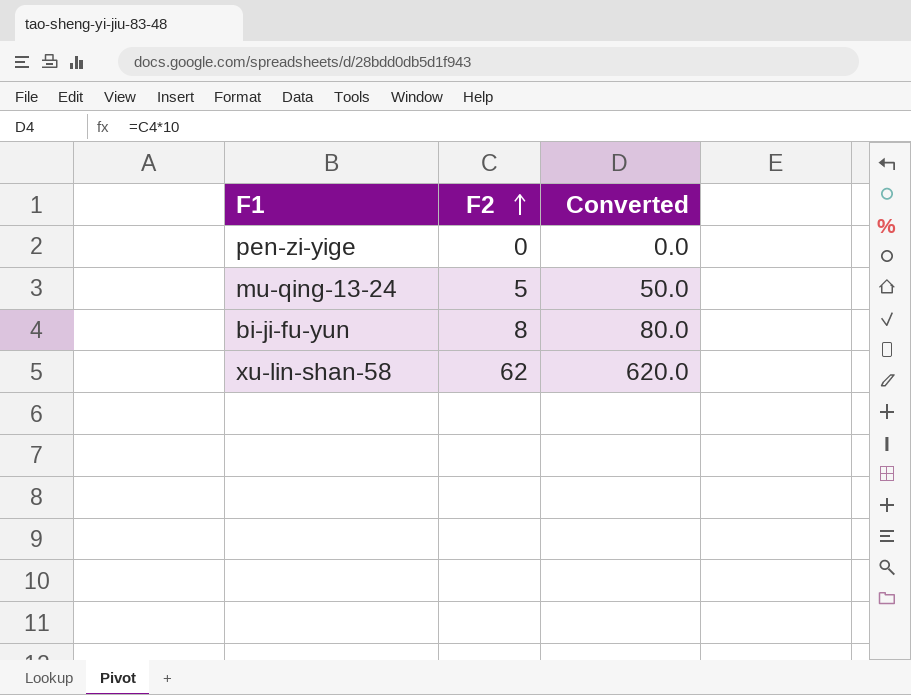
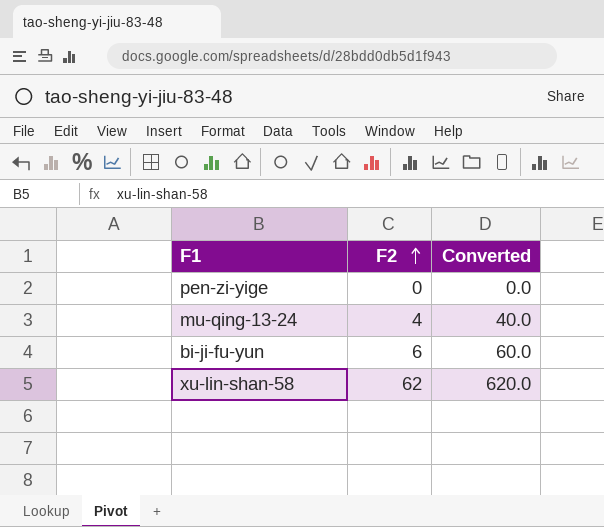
mu-qing-13-24 | F2: 5 -> 4
mu-qing-13-24 | Converted: 50.0 -> 40.0
bi-ji-fu-yun | F2: 8 -> 6
bi-ji-fu-yun | Converted: 80.0 -> 60.0

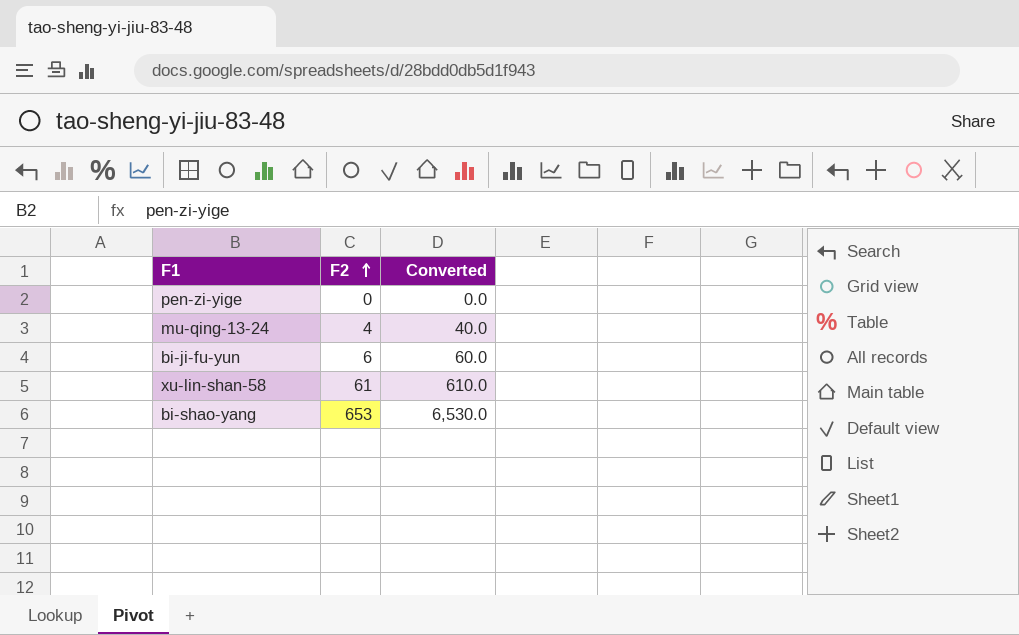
xu-lin-shan-58 | F2: 62 -> 61
xu-lin-shan-58 | Converted: 620.0 -> 610.0
row bi-shao-yang: none -> 653 | 6,530.0

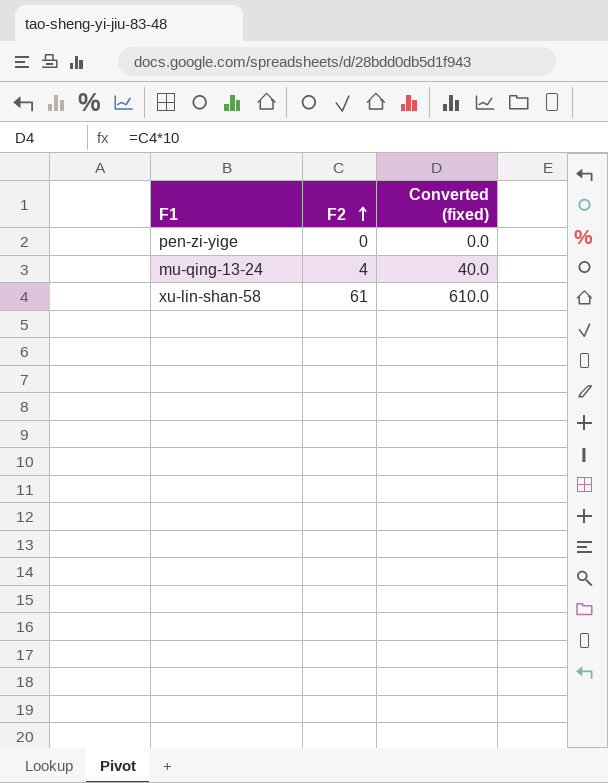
column name: Converted -> Converted (fixed)
row bi-ji-fu-yun: 6 | 60.0 -> none
row bi-shao-yang: 653 | 6,530.0 -> none

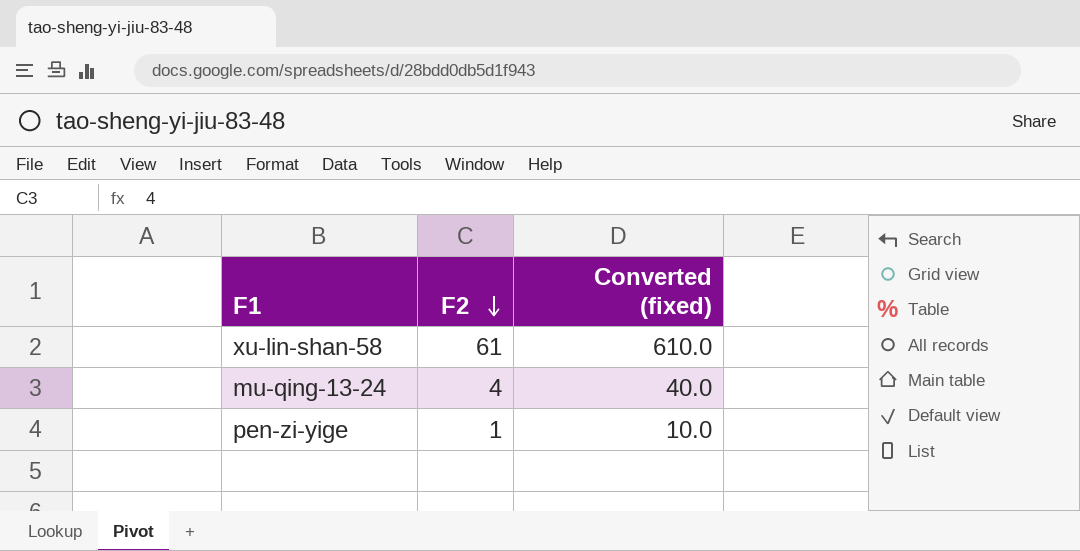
row order: F2 ascending -> F2 descending
pen-zi-yige | F2: 0 -> 1
pen-zi-yige | Converted (fixed): 0.0 -> 10.0

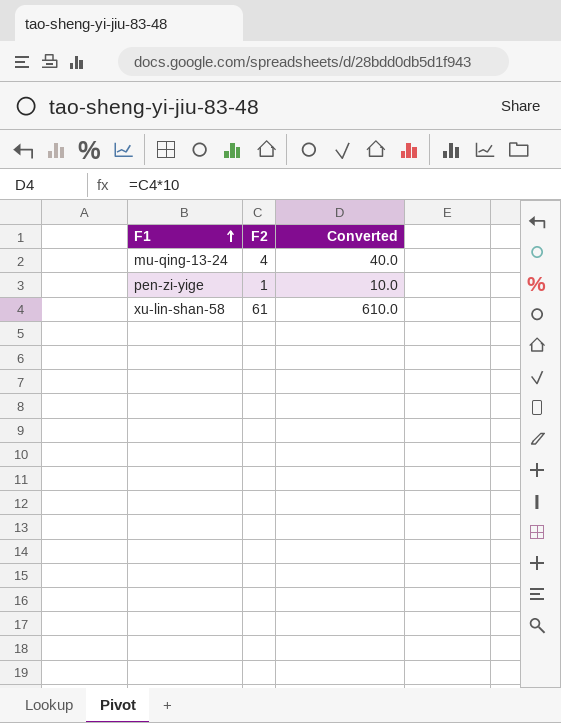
row order: F2 descending -> F1 ascending
column name: Converted (fixed) -> Converted

